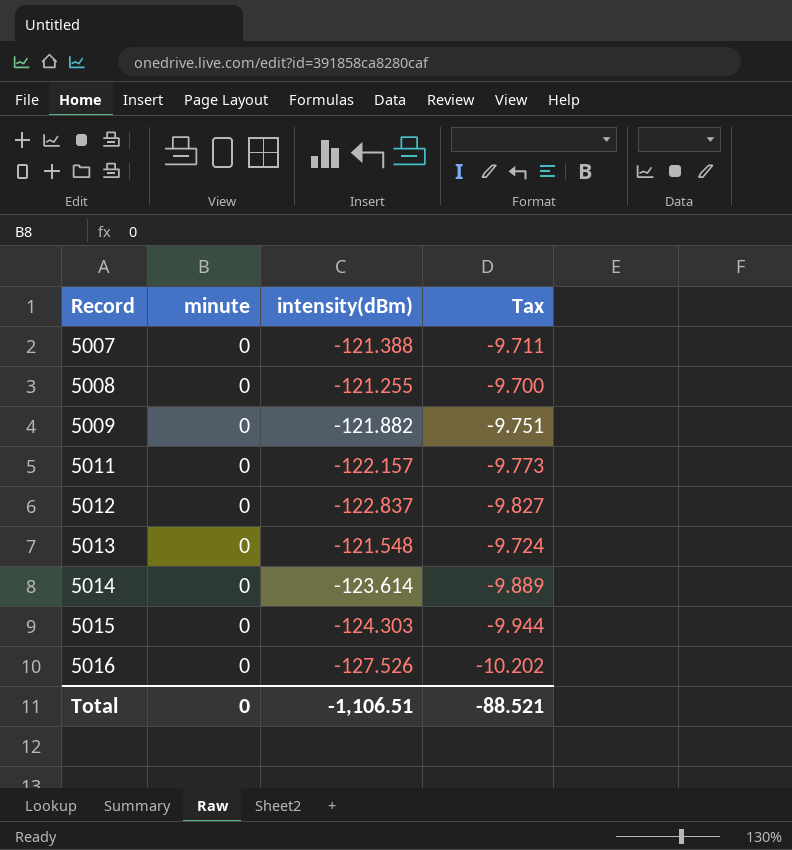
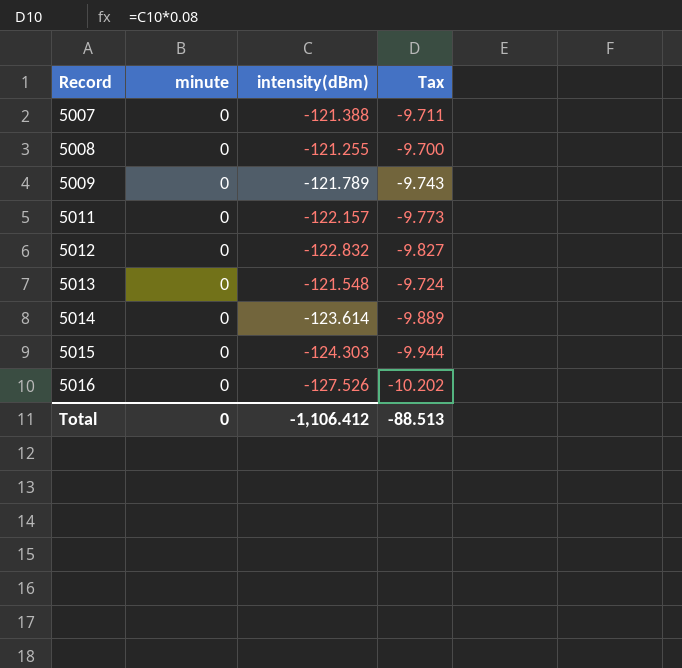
5009 | intensity(dBm): -121.882 -> -121.789
5009 | Tax: -9.751 -> -9.743
5012 | intensity(dBm): -122.837 -> -122.832
Total | intensity(dBm): -1,106.51 -> -1,106.412
Total | Tax: -88.521 -> -88.513

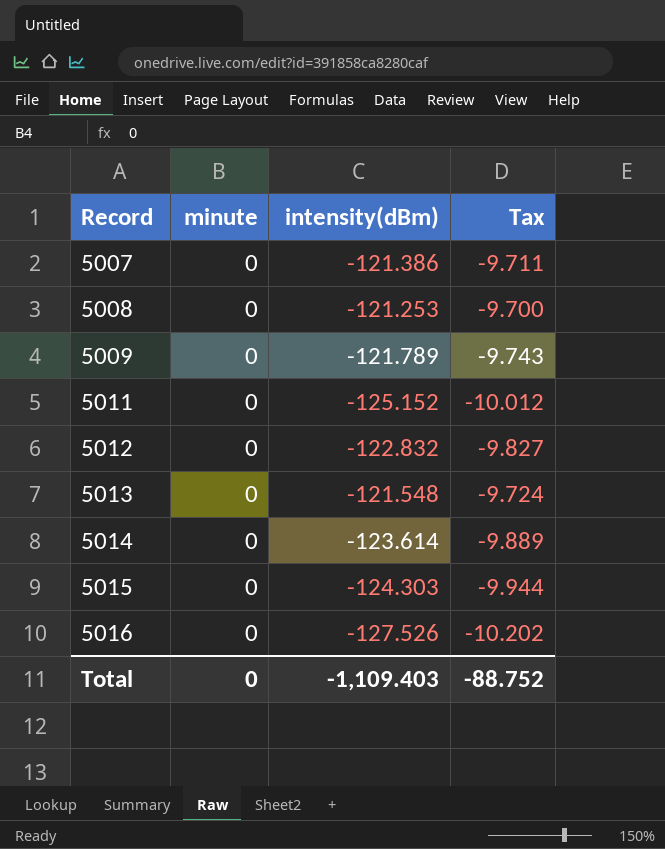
5007 | intensity(dBm): -121.388 -> -121.386
5008 | intensity(dBm): -121.255 -> -121.253
5011 | intensity(dBm): -122.157 -> -125.152
5011 | Tax: -9.773 -> -10.012
Total | intensity(dBm): -1,106.412 -> -1,109.403
Total | Tax: -88.513 -> -88.752

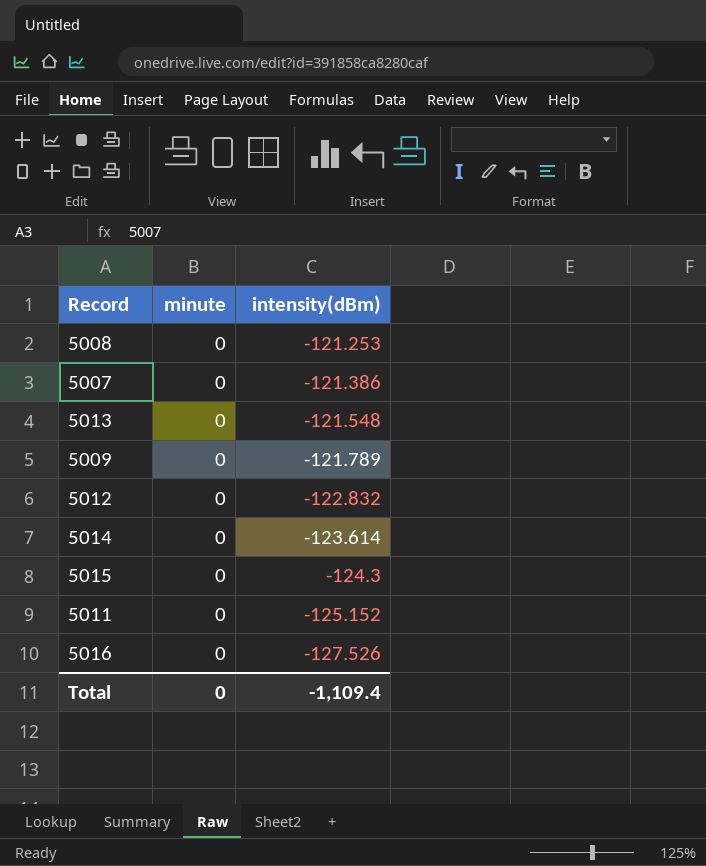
row order: Record ascending -> intensity(dBm) descending
column Tax | formula: [intensity(dBm)] * 0.08 -> none
5015 | intensity(dBm): -124.303 -> -124.3
Total | intensity(dBm): -1,109.403 -> -1,109.4

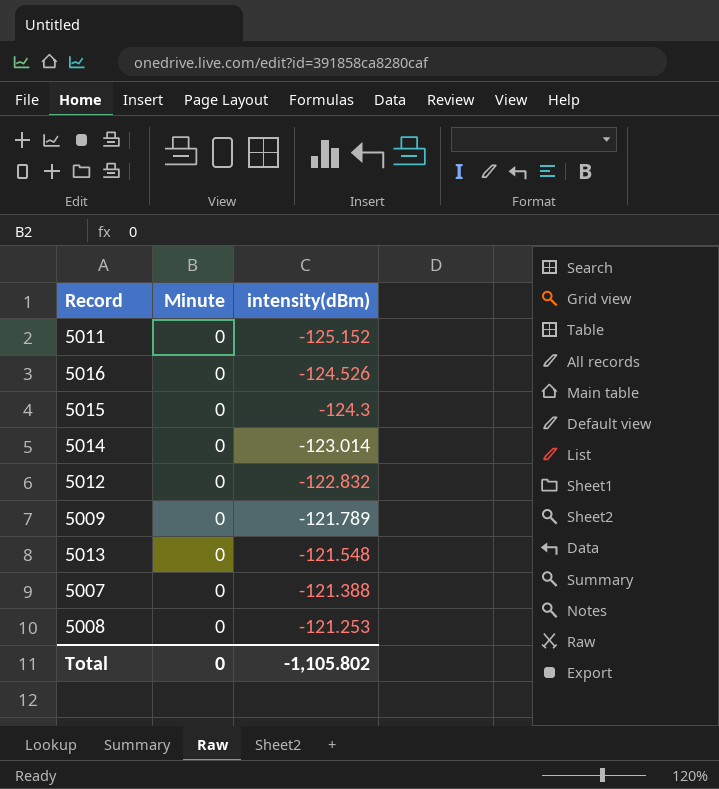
row order: intensity(dBm) descending -> intensity(dBm) ascending
column name: minute -> Minute
5016 | intensity(dBm): -127.526 -> -124.526
5014 | intensity(dBm): -123.614 -> -123.014
5007 | intensity(dBm): -121.386 -> -121.388
Total | intensity(dBm): -1,109.4 -> -1,105.802

